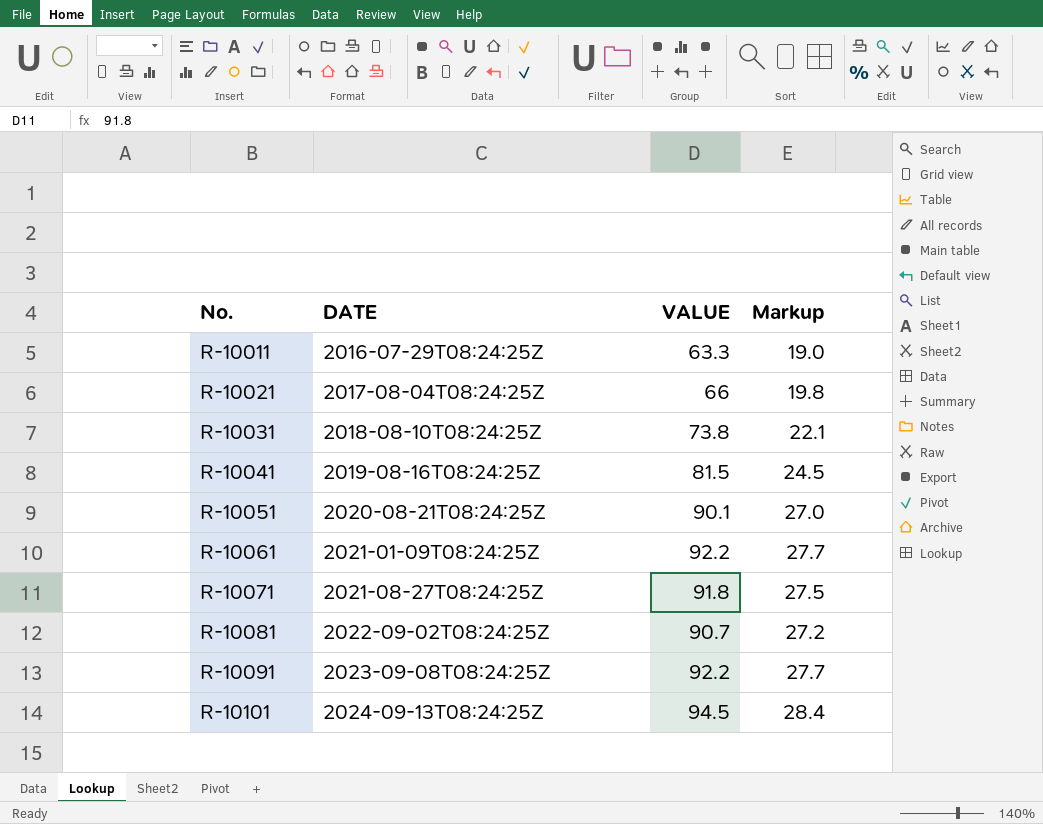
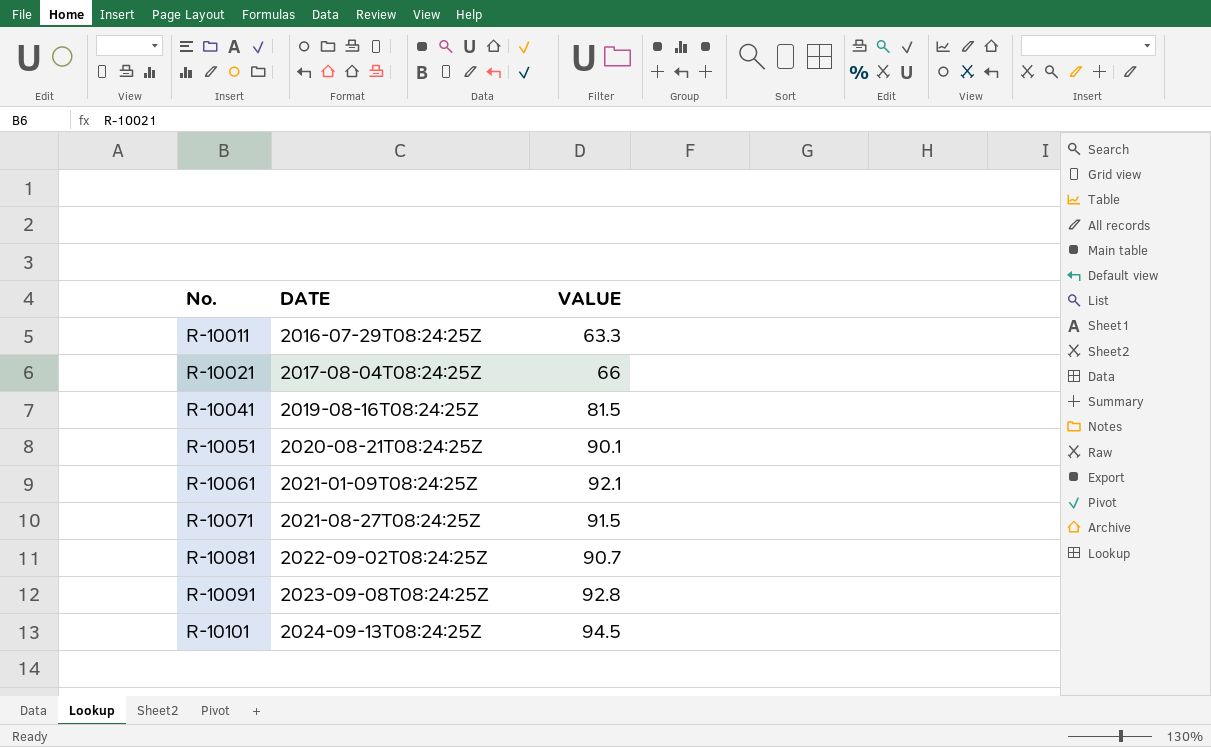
column Markup | formula: [VALUE] * 0.3 -> none
row R-10031: 2018-08-10T08:24:25Z | 73.8 | 22.1 -> none
R-10061 | VALUE: 92.2 -> 92.1
R-10071 | VALUE: 91.8 -> 91.5
R-10091 | VALUE: 92.2 -> 92.8

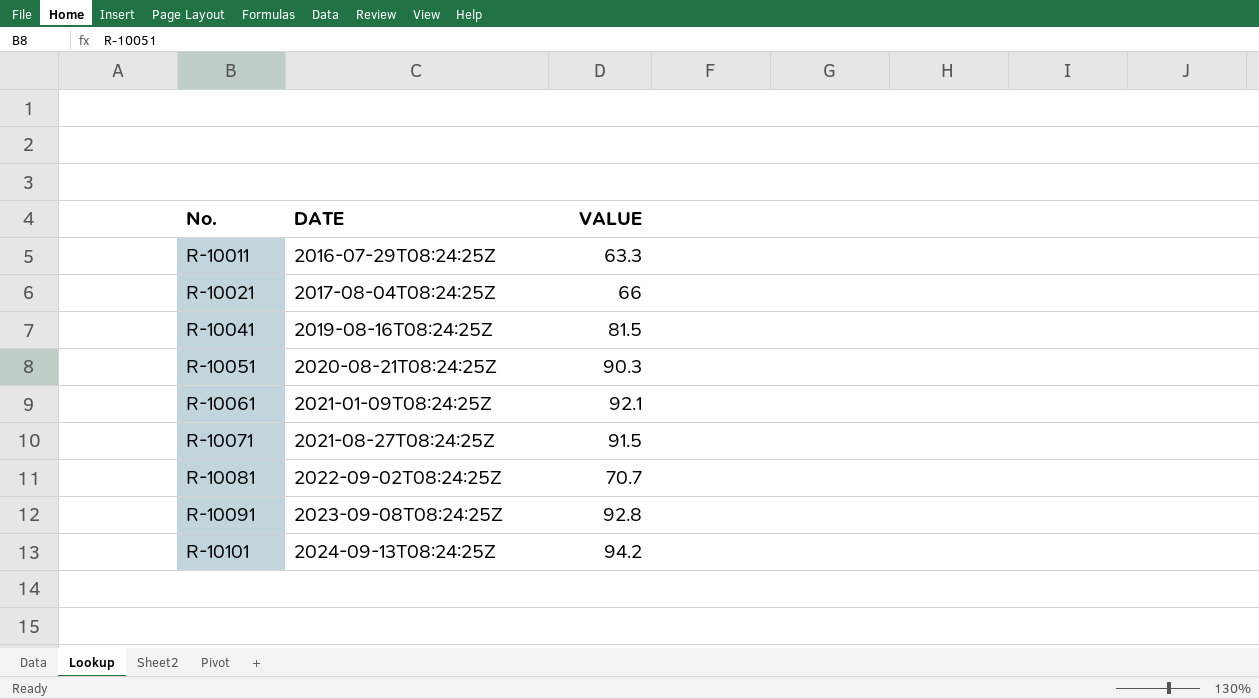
R-10051 | VALUE: 90.1 -> 90.3
R-10081 | VALUE: 90.7 -> 70.7
R-10101 | VALUE: 94.5 -> 94.2

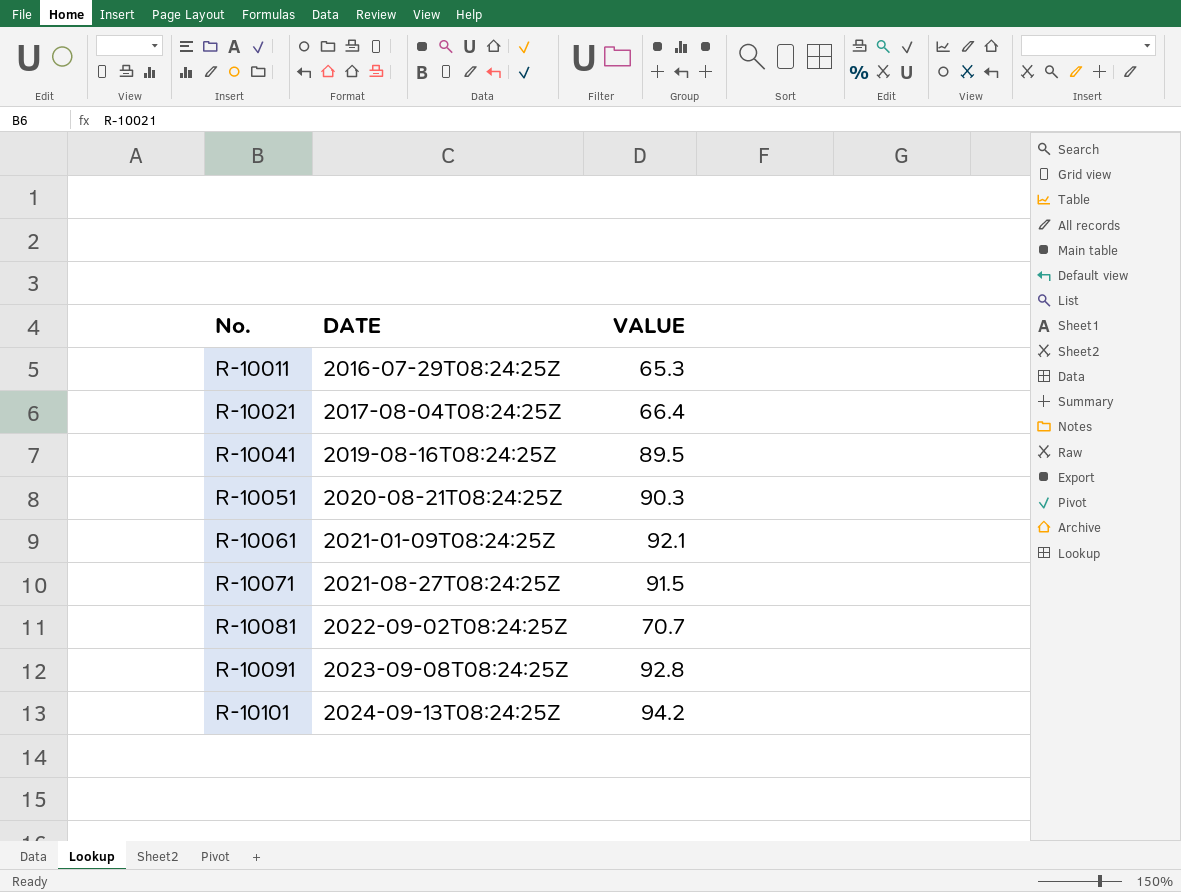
R-10011 | VALUE: 63.3 -> 65.3
R-10021 | VALUE: 66 -> 66.4
R-10041 | VALUE: 81.5 -> 89.5

